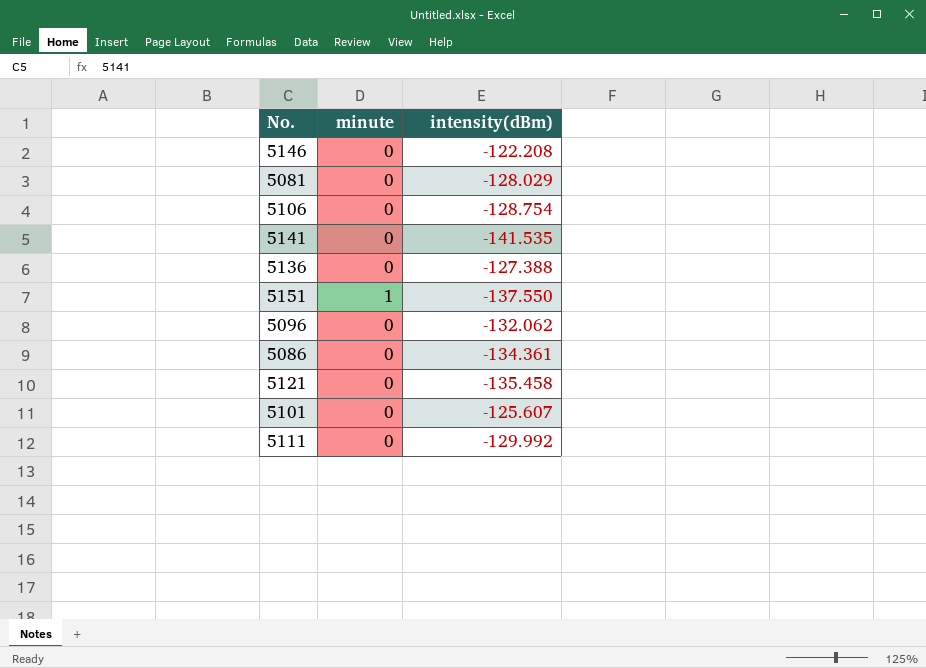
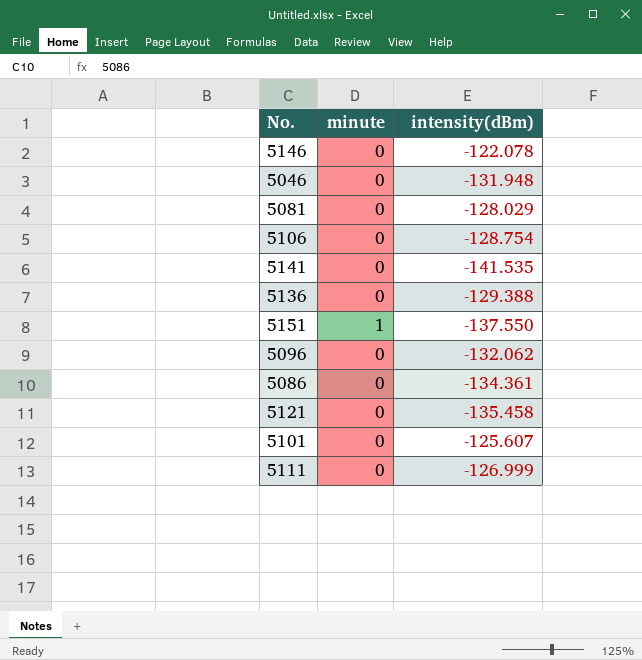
5146 | intensity(dBm): -122.208 -> -122.078
row 5046: none -> 0 | -131.948
5136 | intensity(dBm): -127.388 -> -129.388
5111 | intensity(dBm): -129.992 -> -126.999

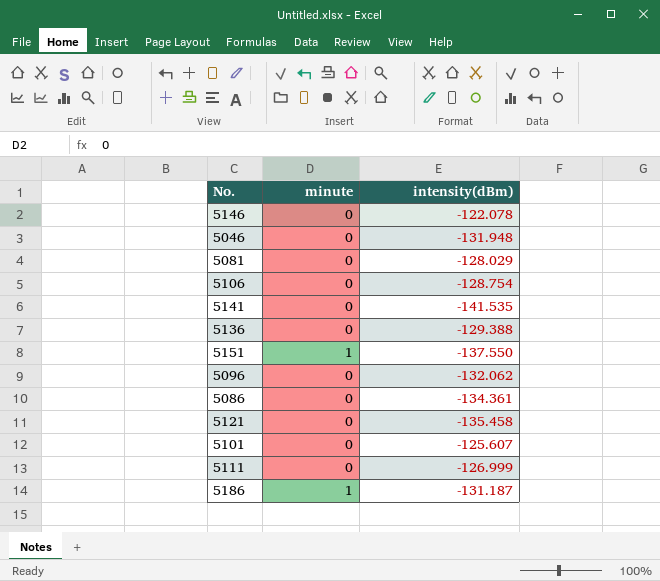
row 5186: none -> 1 | -131.187

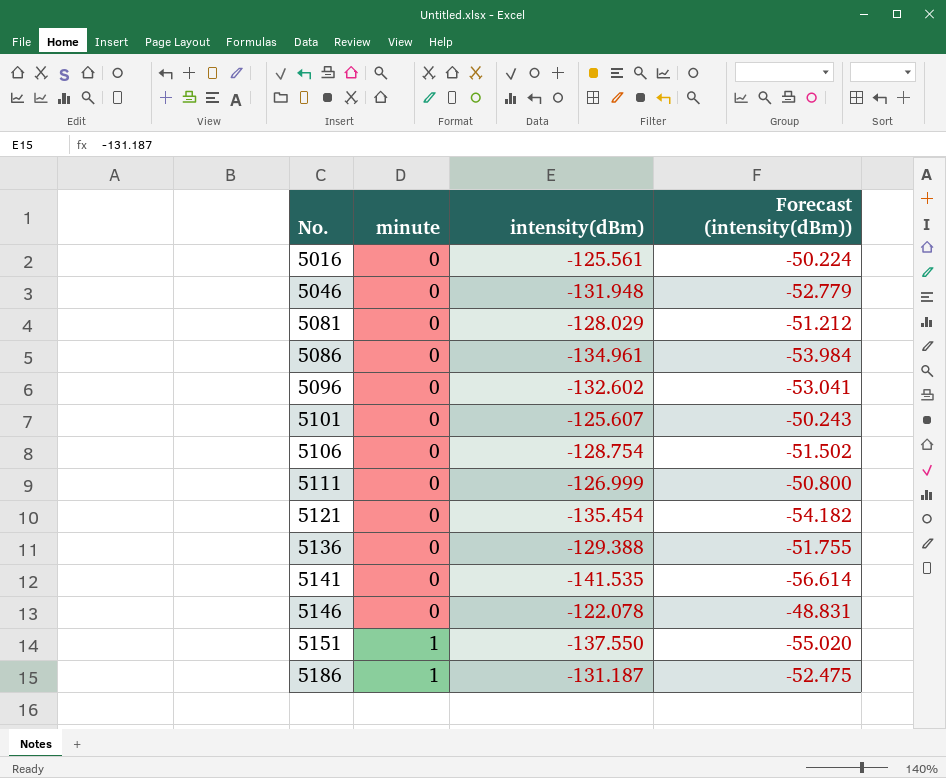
row order: none -> No. ascending
column Forecast (intensity(dBm)) | formula: none -> [intensity(dBm)] * 0.4
row 5016: none -> 0 | -125.561 | -50.224
5086 | intensity(dBm): -134.361 -> -134.961
5096 | intensity(dBm): -132.062 -> -132.602
5121 | intensity(dBm): -135.458 -> -135.454

